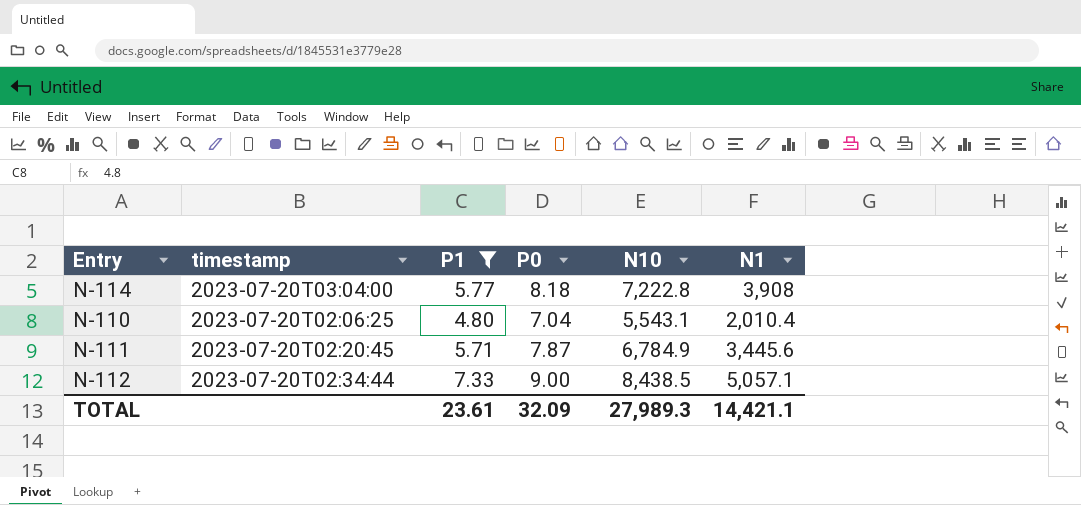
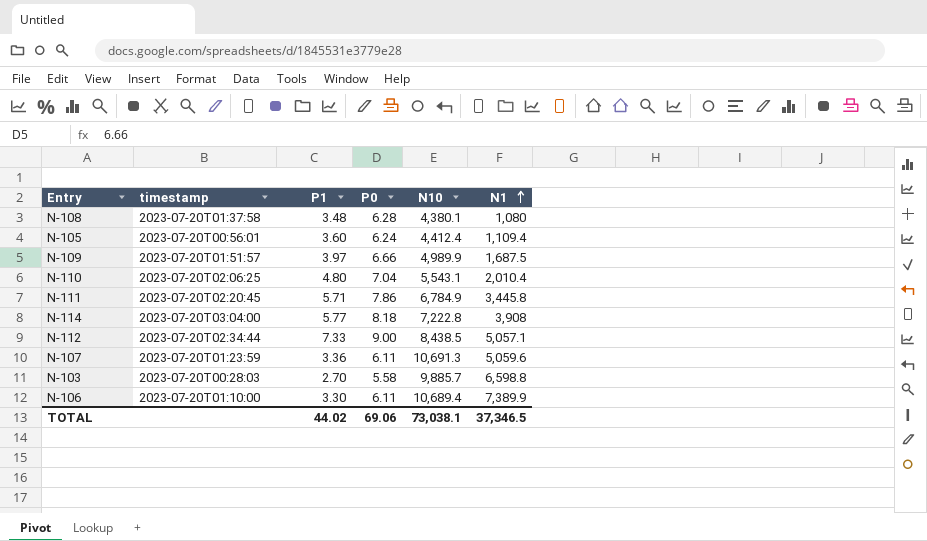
filter: P1 >= 4.80 -> none
row order: none -> N1 ascending
N-111 | P0: 7.87 -> 7.86
N-111 | N1: 3,445.6 -> 3,445.8
TOTAL | P1: 23.61 -> 44.02
TOTAL | P0: 32.09 -> 69.06
TOTAL | N10: 27,989.3 -> 73,038.1
TOTAL | N1: 14,421.1 -> 37,346.5

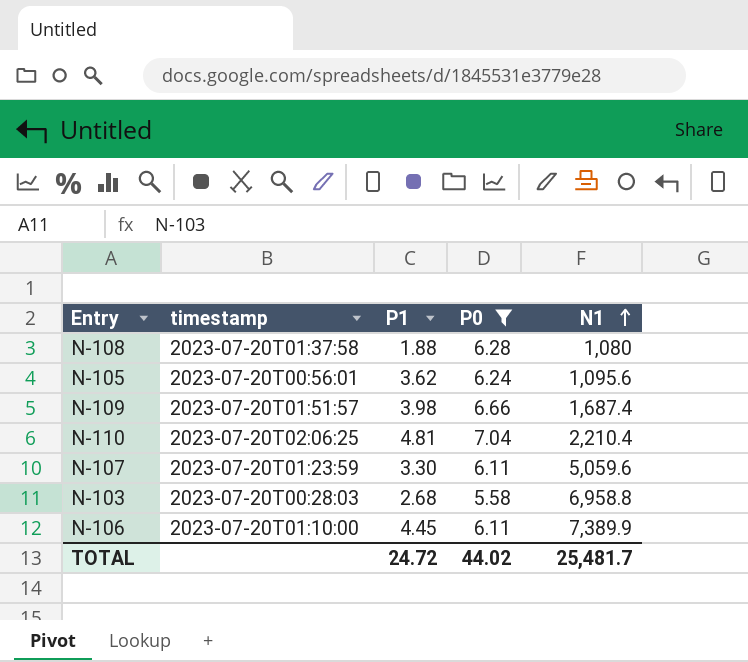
filter: none -> P0 <= 7.04
column N10 | position: 5 -> none
N-108 | P1: 3.48 -> 1.88
N-105 | P1: 3.60 -> 3.62
N-105 | N1: 1,109.4 -> 1,095.6
N-109 | P1: 3.97 -> 3.98
N-109 | N1: 1,687.5 -> 1,687.4
N-110 | P1: 4.80 -> 4.81
N-110 | N1: 2,010.4 -> 2,210.4
N-107 | P1: 3.36 -> 3.30
N-103 | P1: 2.70 -> 2.68
N-103 | N1: 6,598.8 -> 6,958.8
N-106 | P1: 3.30 -> 4.45
TOTAL | P1: 44.02 -> 24.72
TOTAL | P0: 69.06 -> 44.02
TOTAL | N1: 37,346.5 -> 25,481.7

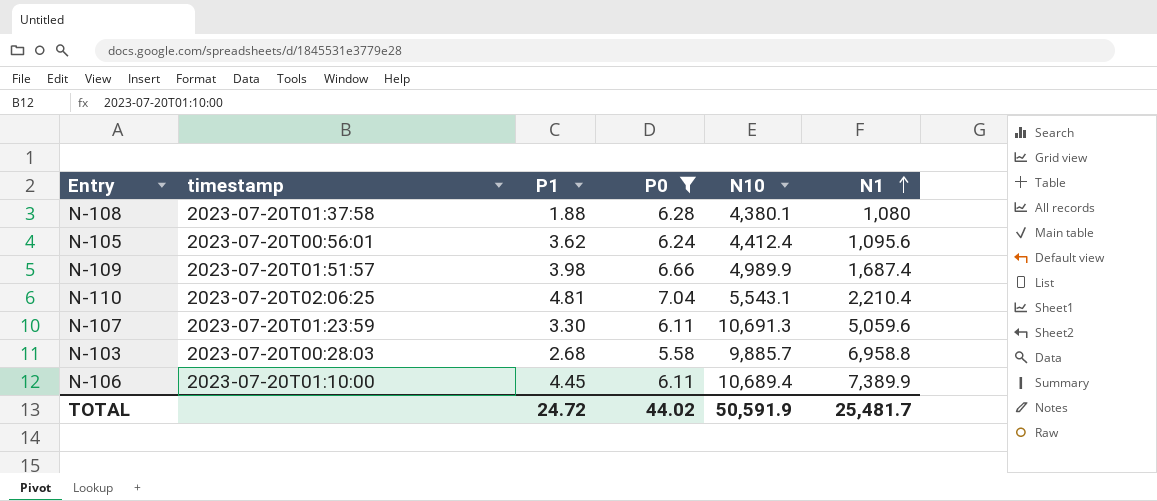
column N10 | position: none -> 5

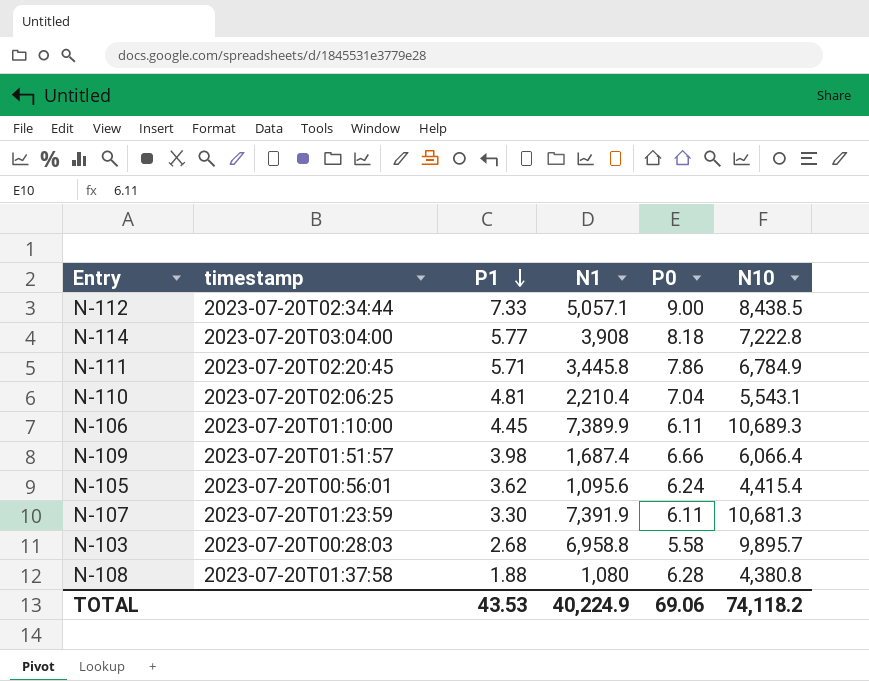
filter: P0 <= 7.04 -> none
row order: N1 ascending -> P1 descending
column N1 | position: 6 -> 4
N-106 | N10: 10,689.4 -> 10,689.3
N-109 | N10: 4,989.9 -> 6,066.4
N-105 | N10: 4,412.4 -> 4,415.4
N-107 | N1: 5,059.6 -> 7,391.9
N-107 | N10: 10,691.3 -> 10,681.3
N-103 | N10: 9,885.7 -> 9,895.7
N-108 | N10: 4,380.1 -> 4,380.8
TOTAL | P1: 24.72 -> 43.53
TOTAL | N1: 25,481.7 -> 40,224.9
TOTAL | P0: 44.02 -> 69.06
TOTAL | N10: 50,591.9 -> 74,118.2

